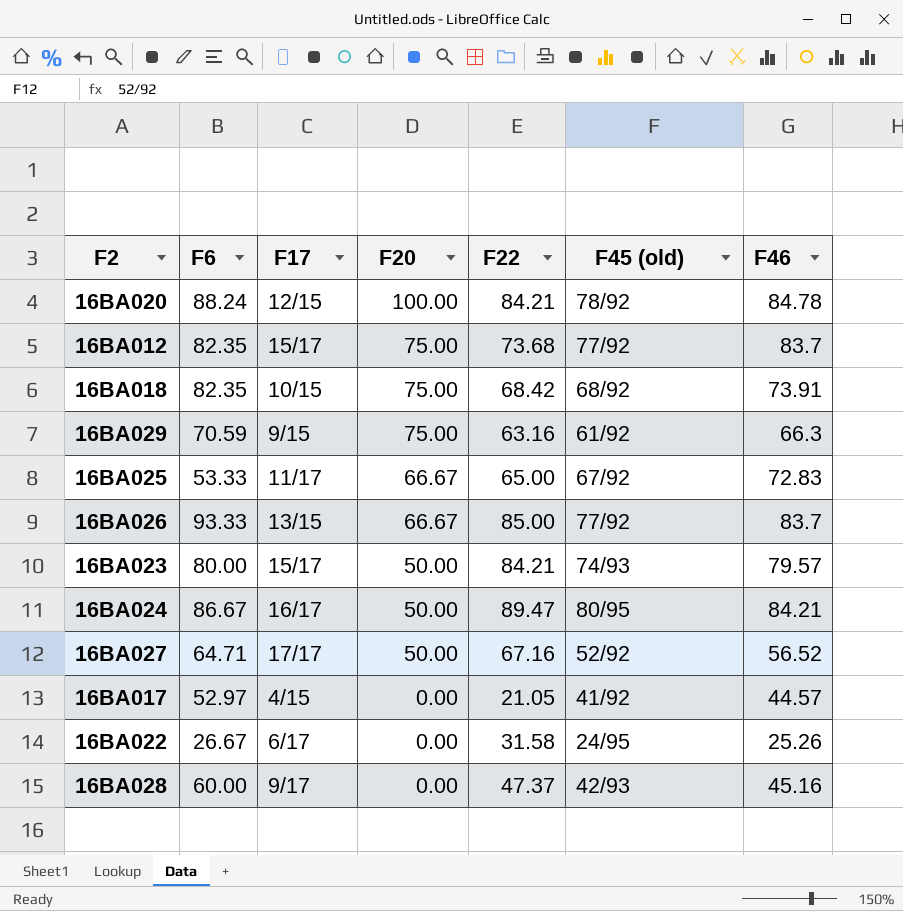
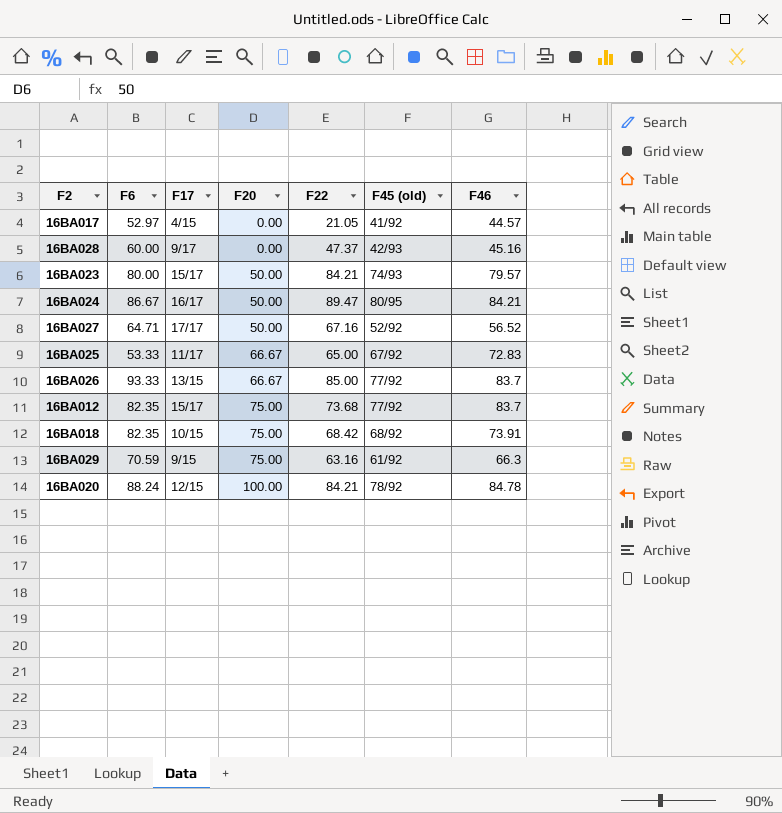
row order: F20 descending -> F20 ascending
row 16BA022: 26.67 | 6/17 | 0.00 | 31.58 | 24/95 | 25.26 -> none

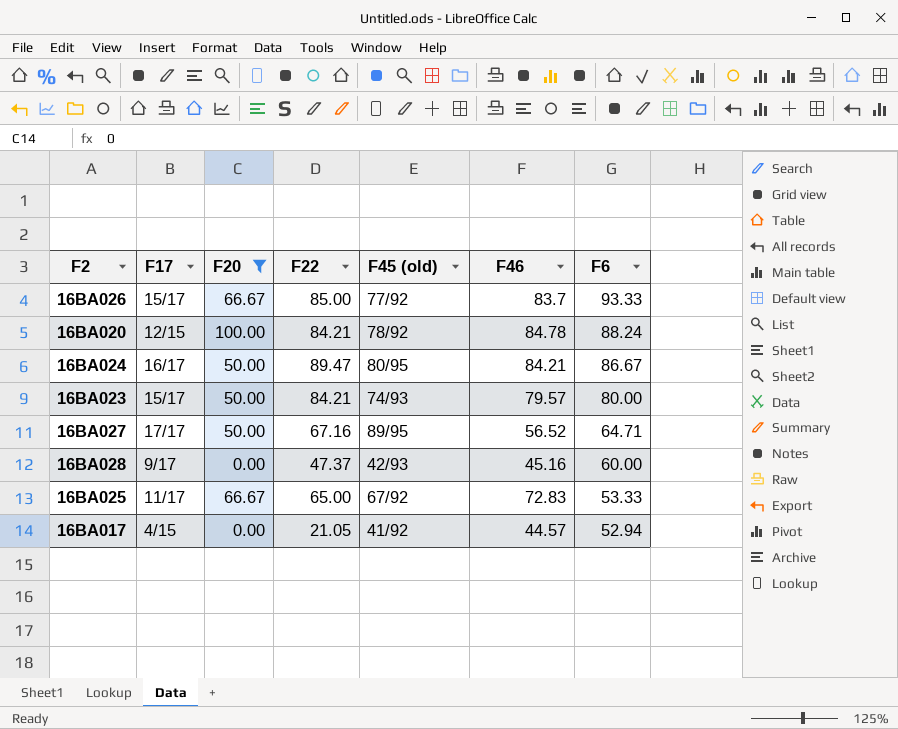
filter: none -> F20 != 75.00
row order: F20 ascending -> F6 descending
column F6 | position: 2 -> 7
16BA026 | F17: 13/15 -> 15/17
16BA027 | F45 (old): 52/92 -> 89/95
16BA017 | F6: 52.97 -> 52.94

